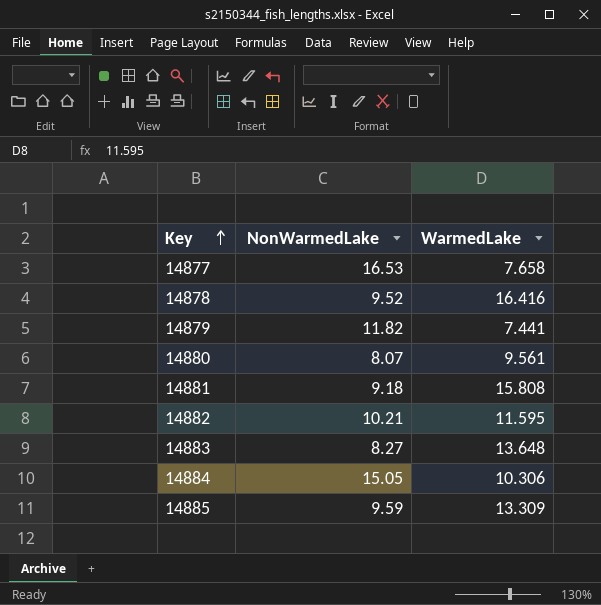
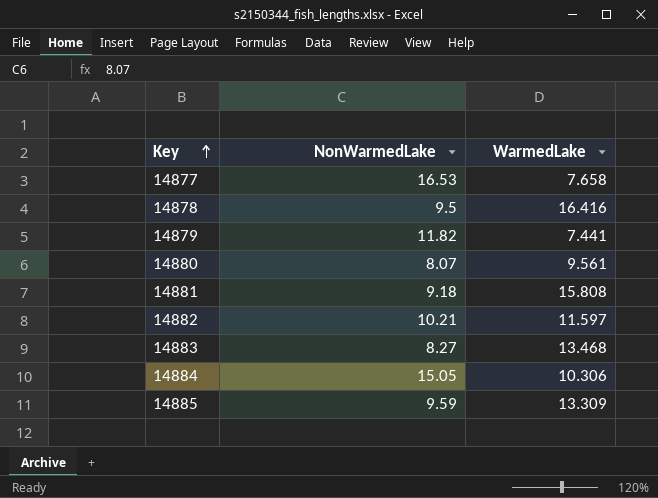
14878 | NonWarmedLake: 9.52 -> 9.5
14882 | WarmedLake: 11.595 -> 11.597
14883 | WarmedLake: 13.648 -> 13.468

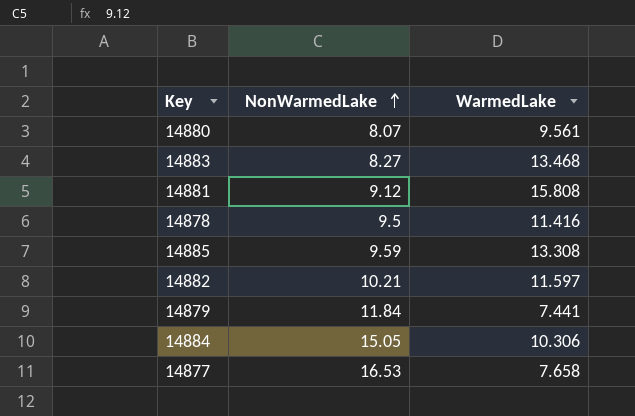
row order: Key ascending -> NonWarmedLake ascending
14881 | NonWarmedLake: 9.18 -> 9.12
14878 | WarmedLake: 16.416 -> 11.416
14885 | WarmedLake: 13.309 -> 13.308
14879 | NonWarmedLake: 11.82 -> 11.84

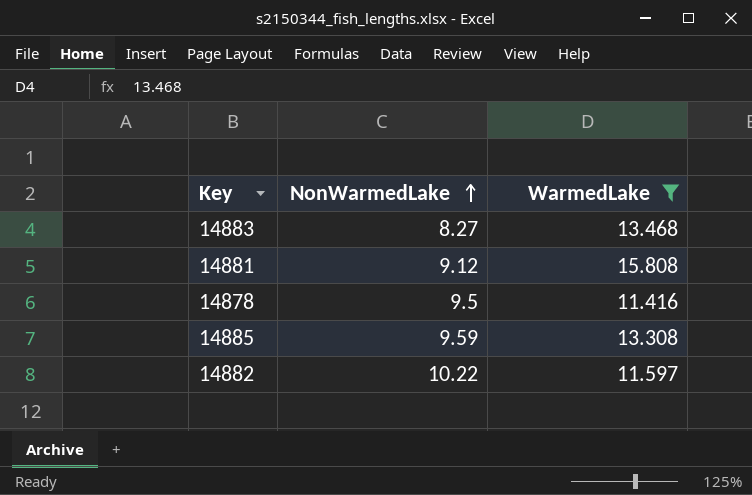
filter: none -> WarmedLake >= 11.416
14882 | NonWarmedLake: 10.21 -> 10.22

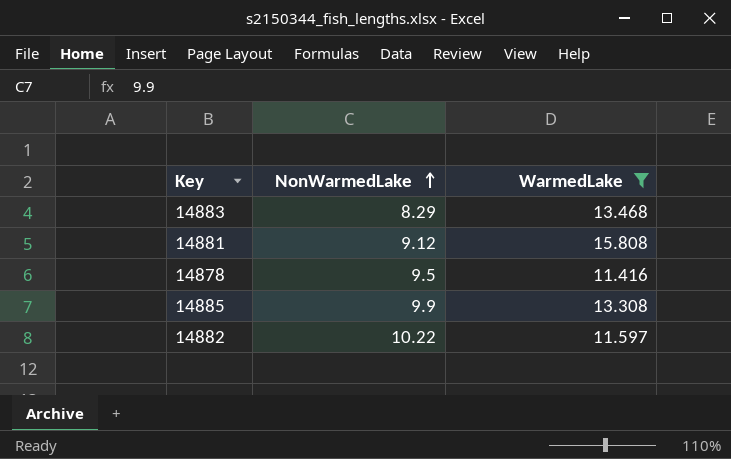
14883 | NonWarmedLake: 8.27 -> 8.29
14885 | NonWarmedLake: 9.59 -> 9.9

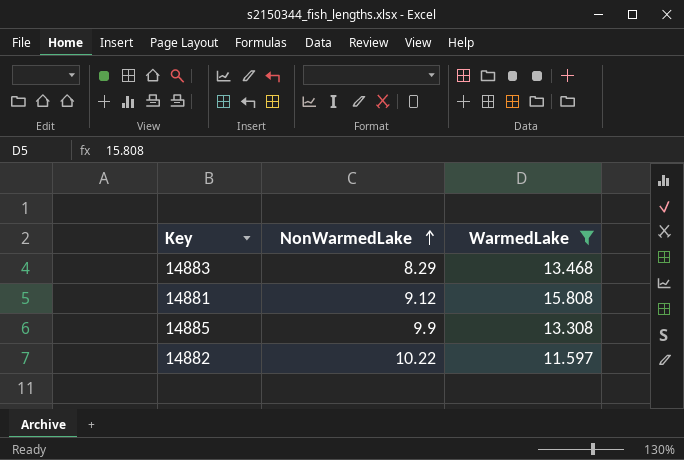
row 14878: 9.5 | 11.416 -> none

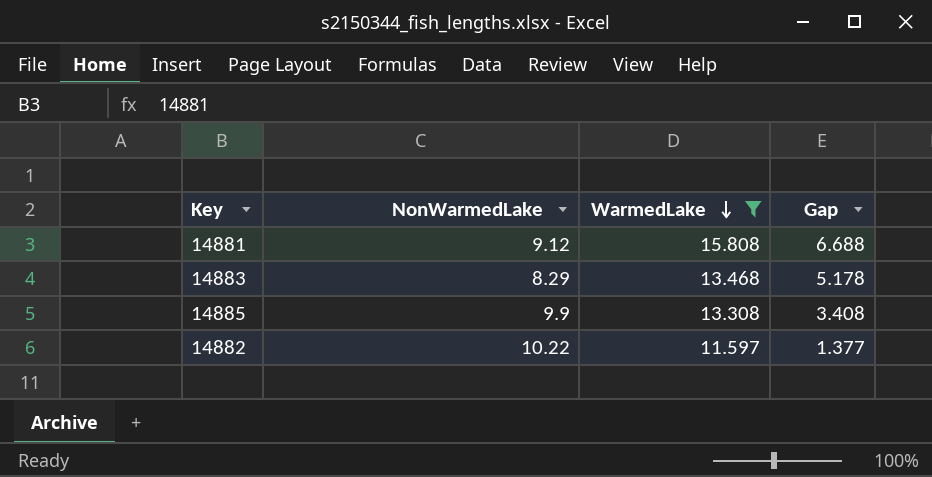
row order: NonWarmedLake ascending -> WarmedLake descending
column Gap | formula: none -> [WarmedLake] - [NonWarmedLake]

